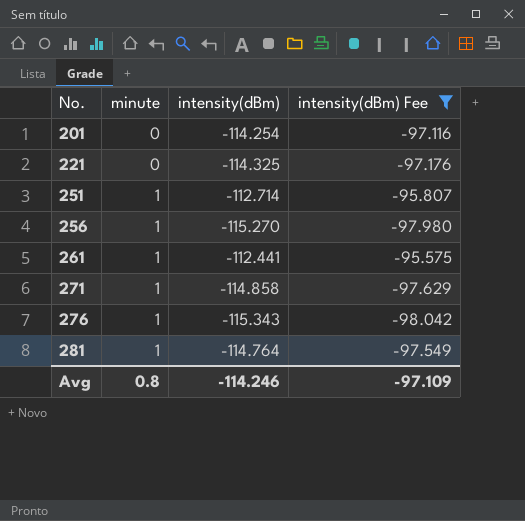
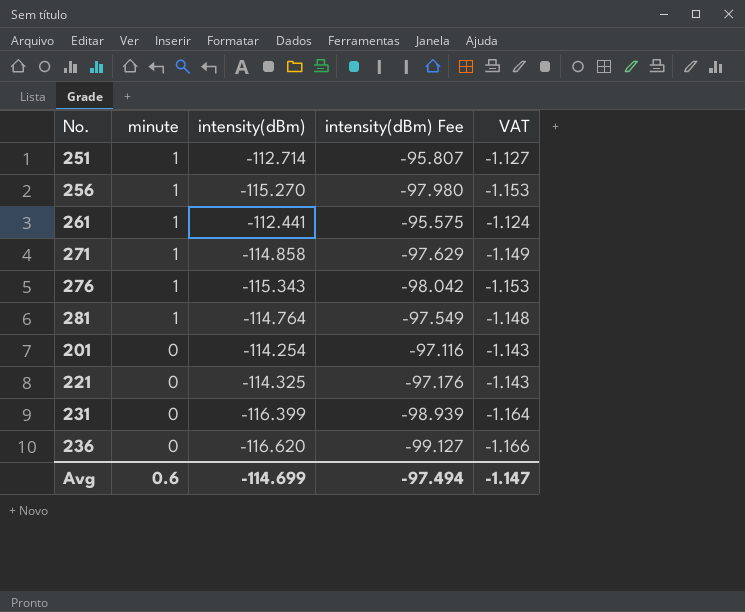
filter: intensity(dBm) Fee >= -98.042 -> none
row order: No. ascending -> minute descending
column VAT | formula: none -> [intensity(dBm)] * 0.01
Avg | minute: 0.8 -> 0.6
Avg | intensity(dBm): -114.246 -> -114.699
Avg | intensity(dBm) Fee: -97.109 -> -97.494

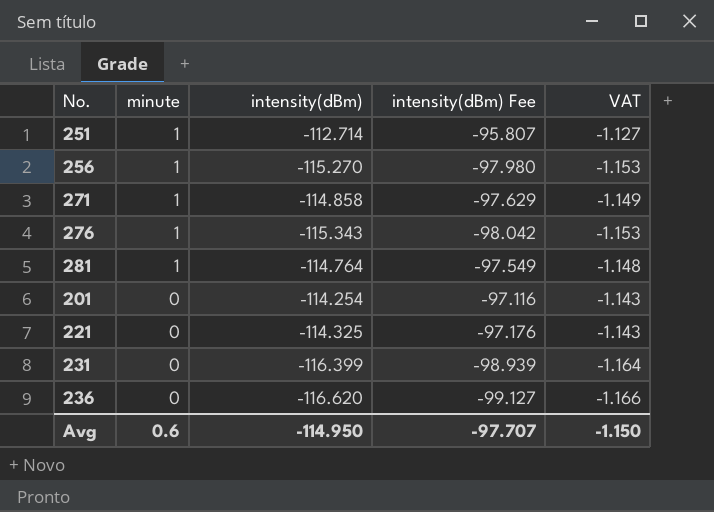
row 261: 1 | -112.441 | -95.575 | -1.124 -> none
Avg | intensity(dBm): -114.699 -> -114.950
Avg | intensity(dBm) Fee: -97.494 -> -97.707
Avg | VAT: -1.147 -> -1.150

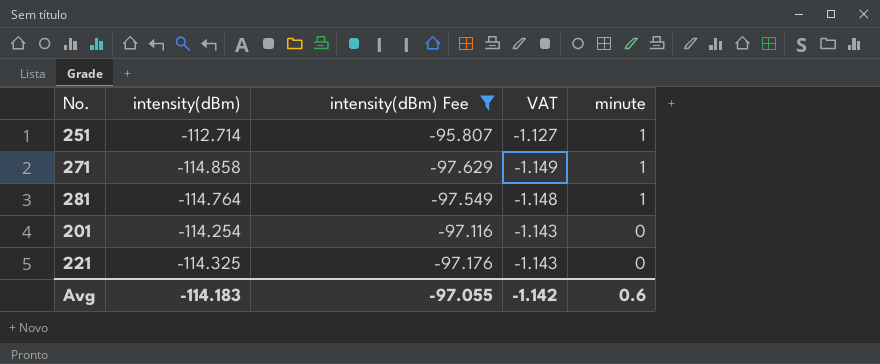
filter: none -> intensity(dBm) Fee >= -97.629
column minute | position: 2 -> 5
Avg | intensity(dBm): -114.950 -> -114.183
Avg | intensity(dBm) Fee: -97.707 -> -97.055
Avg | VAT: -1.150 -> -1.142

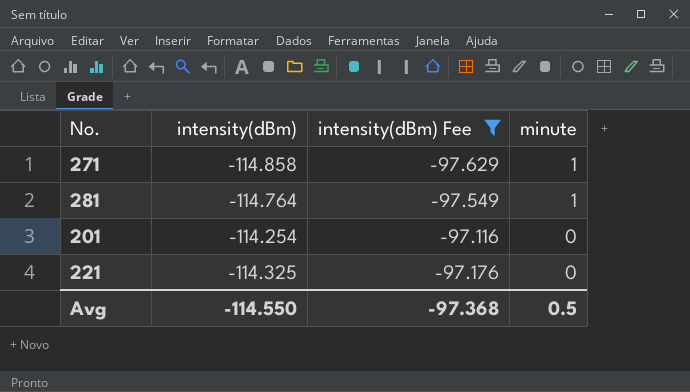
column VAT | formula: [intensity(dBm)] * 0.01 -> none
row 251: -112.714 | -95.807 | -1.127 | 1 -> none
Avg | intensity(dBm): -114.183 -> -114.550
Avg | intensity(dBm) Fee: -97.055 -> -97.368
Avg | minute: 0.6 -> 0.5

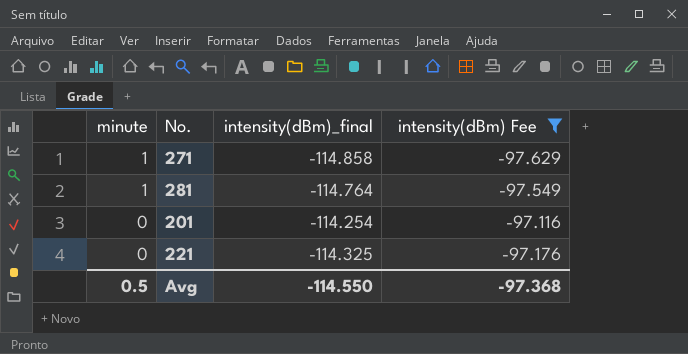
column minute | position: 4 -> 1
column name: intensity(dBm) -> intensity(dBm)_final

